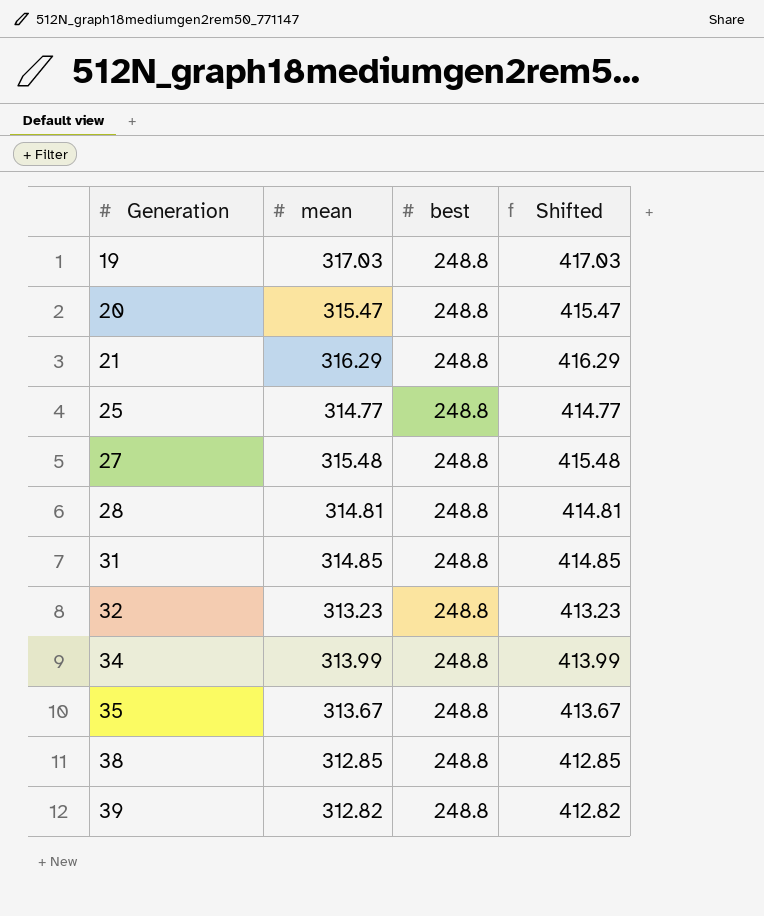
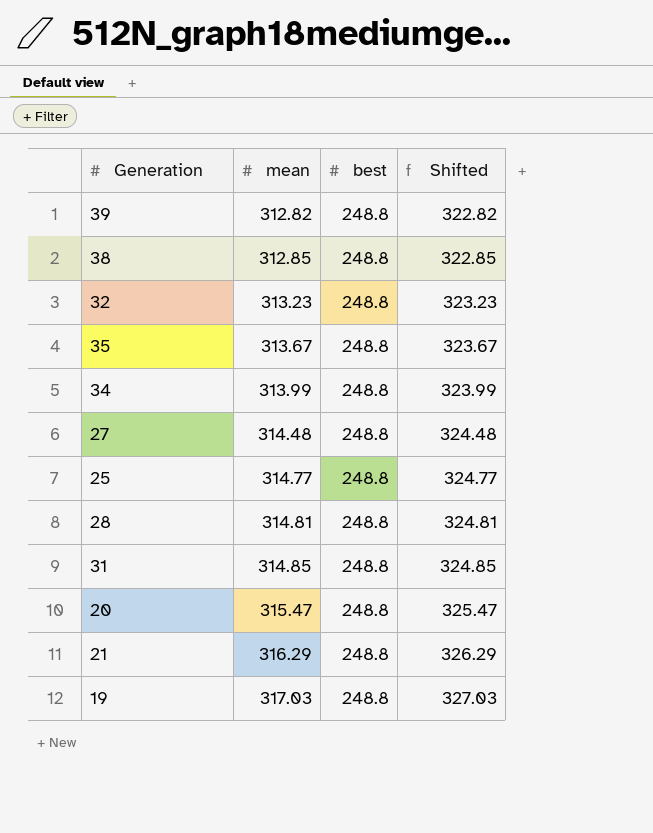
row order: Generation ascending -> mean ascending
column Shifted | formula: [mean] + 100 -> [mean] + 10
27 | mean: 315.48 -> 314.48

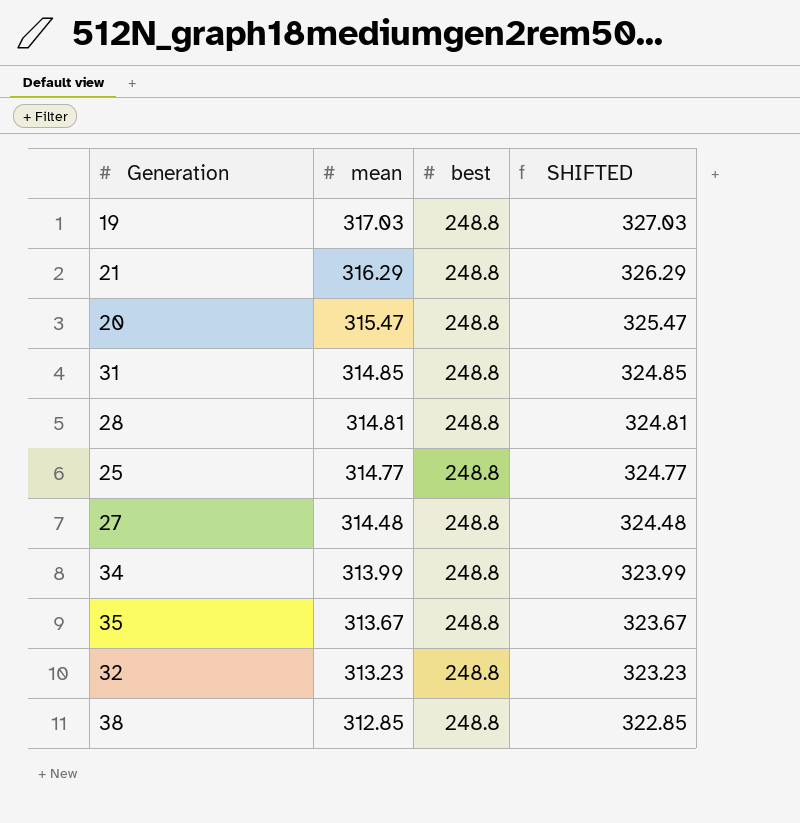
row order: mean ascending -> mean descending
column name: Shifted -> SHIFTED
row 39: 312.82 | 248.8 | 322.82 -> none

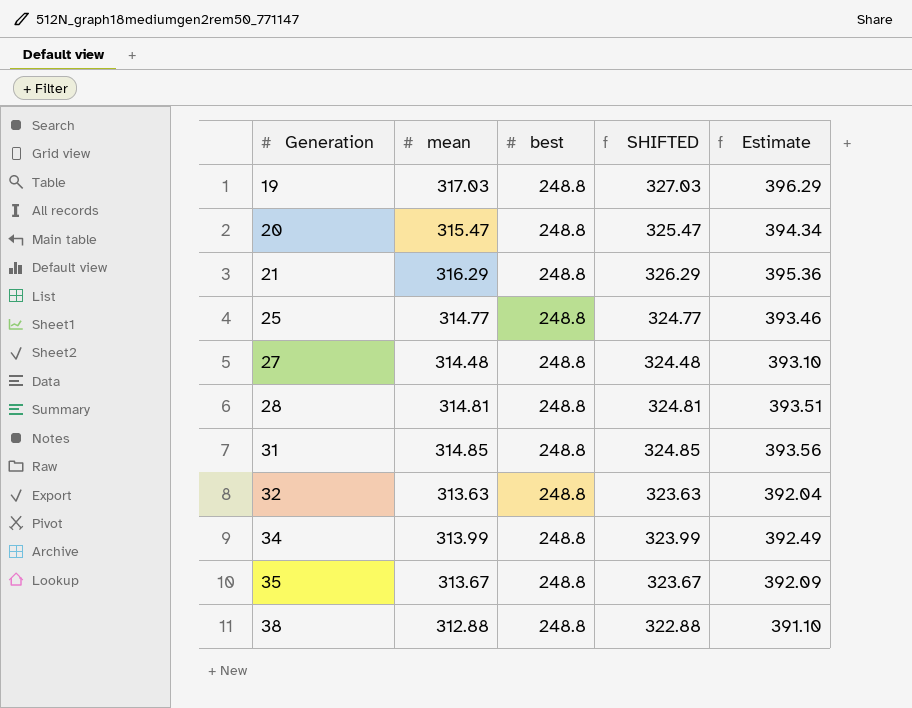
row order: mean descending -> Generation ascending
column Estimate | formula: none -> [mean] * 1.25
32 | mean: 313.23 -> 313.63
32 | SHIFTED: 323.23 -> 323.63
38 | mean: 312.85 -> 312.88
38 | SHIFTED: 322.85 -> 322.88

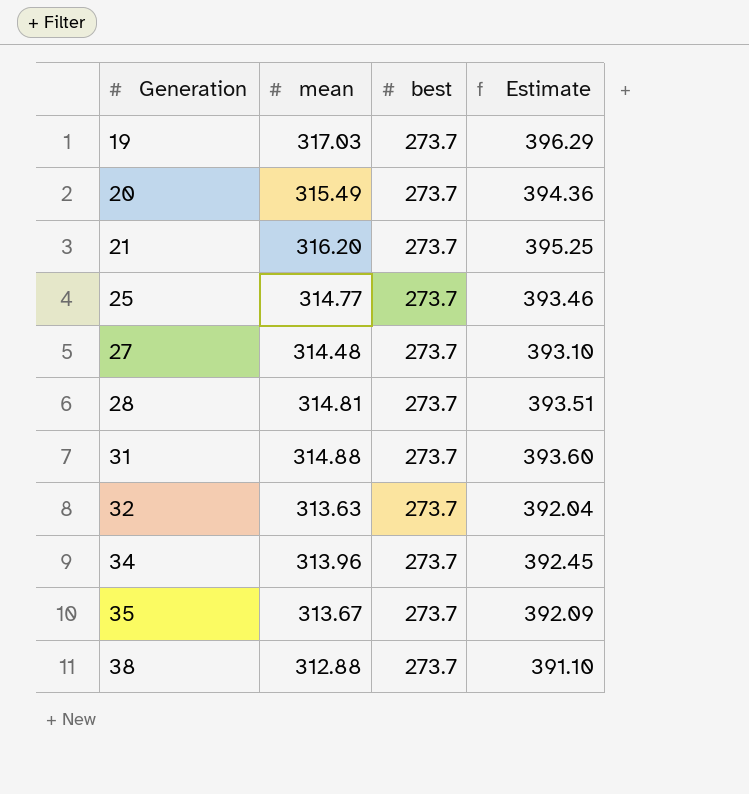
column SHIFTED | formula: [mean] + 10 -> none
19 | best: 248.8 -> 273.7
20 | mean: 315.47 -> 315.49
20 | best: 248.8 -> 273.7
20 | Estimate: 394.34 -> 394.36
21 | mean: 316.29 -> 316.20
21 | best: 248.8 -> 273.7
21 | Estimate: 395.36 -> 395.25
25 | best: 248.8 -> 273.7
27 | best: 248.8 -> 273.7
28 | best: 248.8 -> 273.7
31 | mean: 314.85 -> 314.88
31 | best: 248.8 -> 273.7
31 | Estimate: 393.56 -> 393.60
32 | best: 248.8 -> 273.7
34 | mean: 313.99 -> 313.96
34 | best: 248.8 -> 273.7
34 | Estimate: 392.49 -> 392.45
35 | best: 248.8 -> 273.7
38 | best: 248.8 -> 273.7

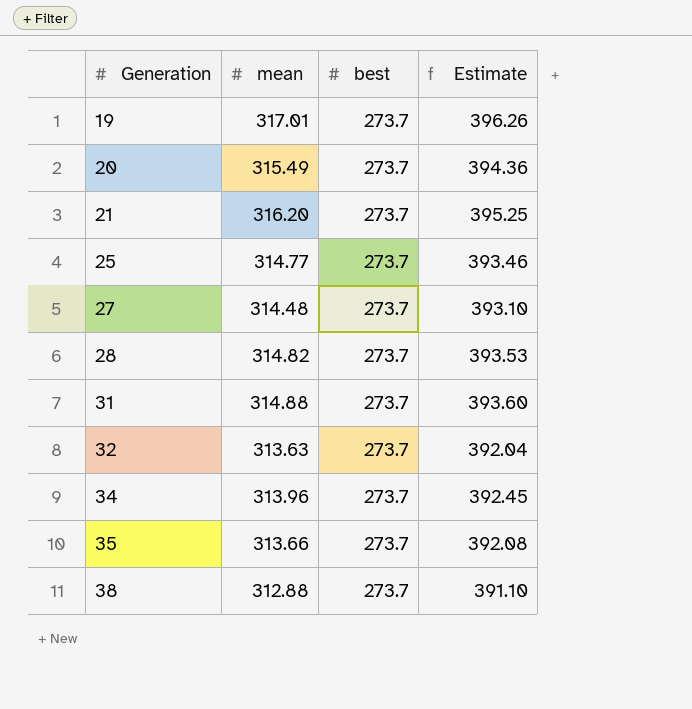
19 | mean: 317.03 -> 317.01
19 | Estimate: 396.29 -> 396.26
28 | mean: 314.81 -> 314.82
28 | Estimate: 393.51 -> 393.53
35 | mean: 313.67 -> 313.66
35 | Estimate: 392.09 -> 392.08

